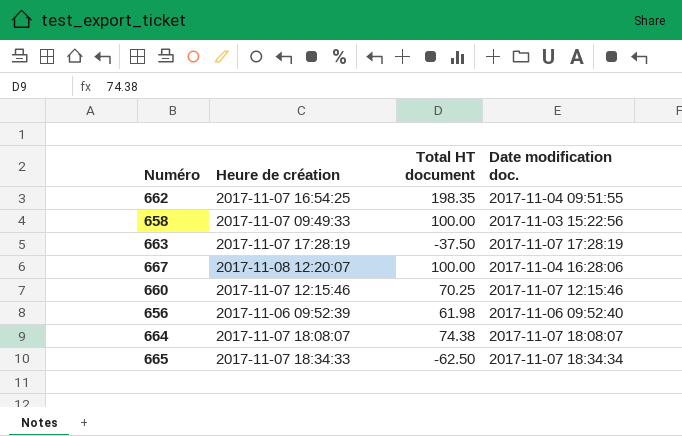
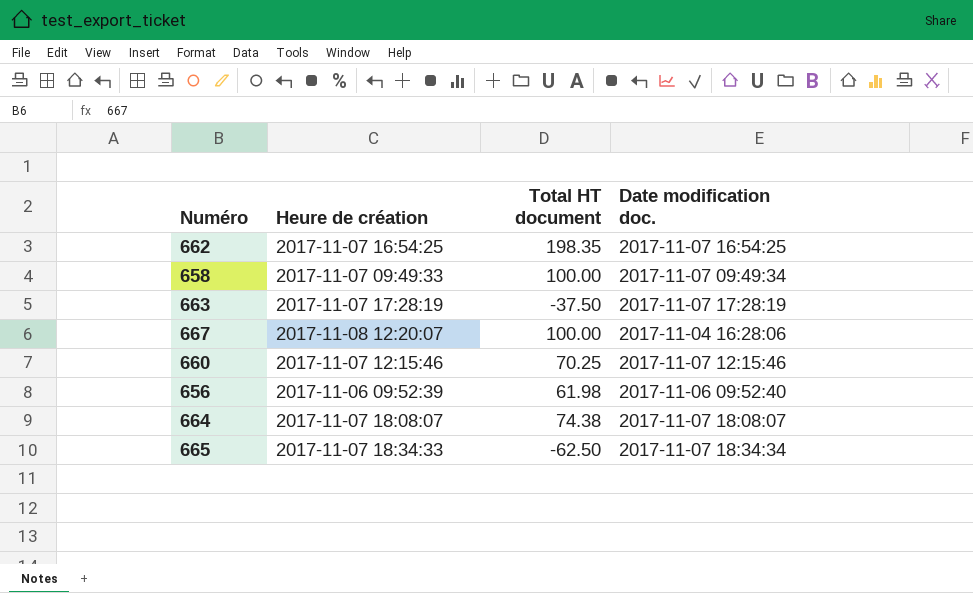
662 | Date modification doc.: 2017-11-04 09:51:55 -> 2017-11-07 16:54:25
658 | Date modification doc.: 2017-11-03 15:22:56 -> 2017-11-07 09:49:34

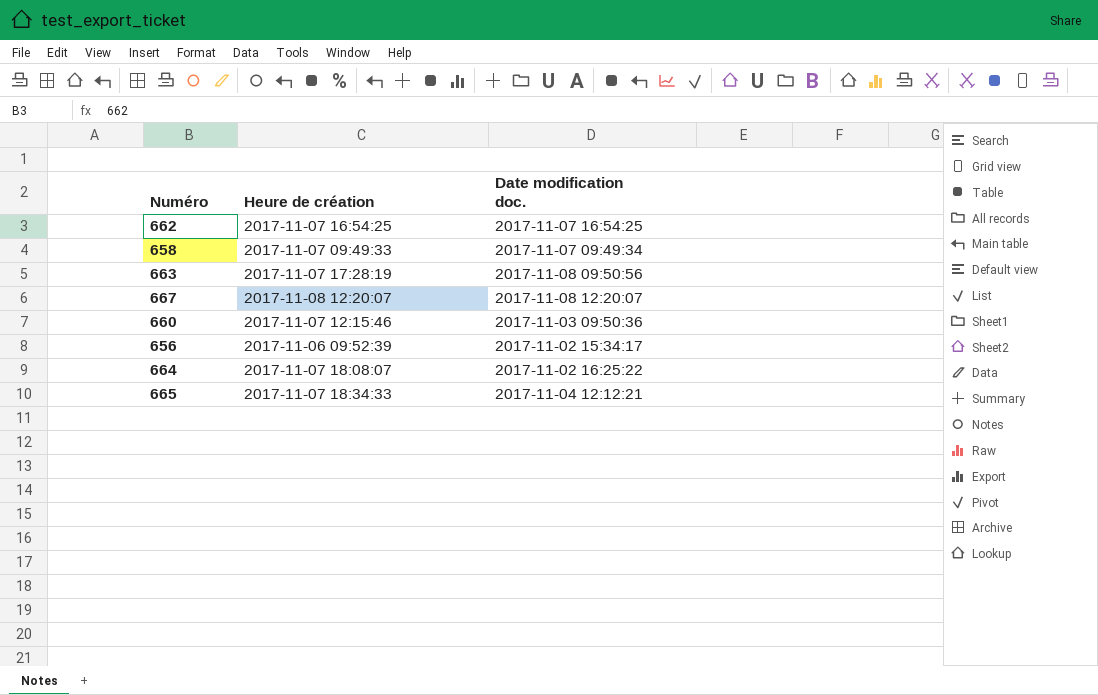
column Total HT document | position: 3 -> none
663 | Date modification doc.: 2017-11-07 17:28:19 -> 2017-11-08 09:50:56
667 | Date modification doc.: 2017-11-04 16:28:06 -> 2017-11-08 12:20:07
660 | Date modification doc.: 2017-11-07 12:15:46 -> 2017-11-03 09:50:36
656 | Date modification doc.: 2017-11-06 09:52:40 -> 2017-11-02 15:34:17
664 | Date modification doc.: 2017-11-07 18:08:07 -> 2017-11-02 16:25:22
665 | Date modification doc.: 2017-11-07 18:34:34 -> 2017-11-04 12:12:21

